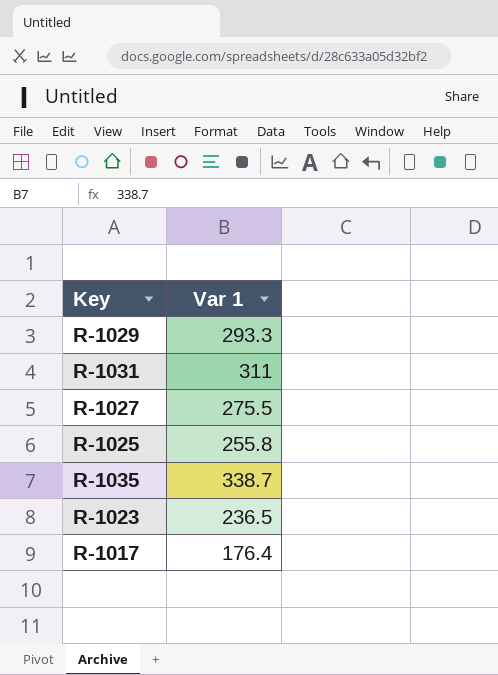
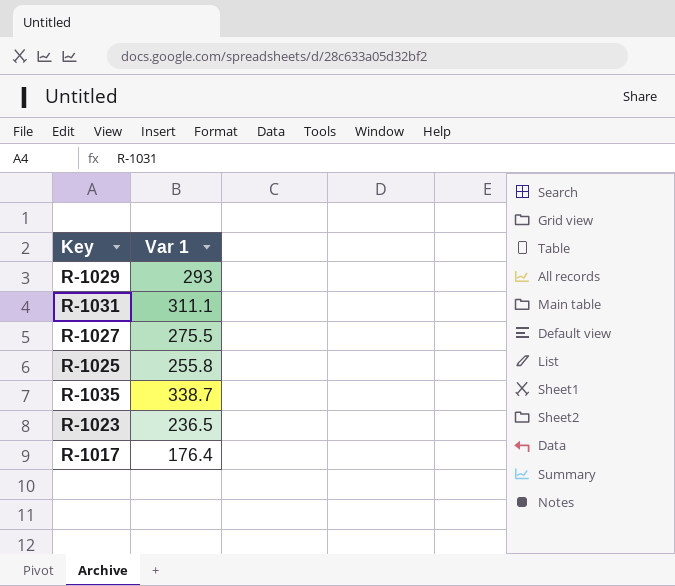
R-1029 | Var 1: 293.3 -> 293
R-1031 | Var 1: 311 -> 311.1

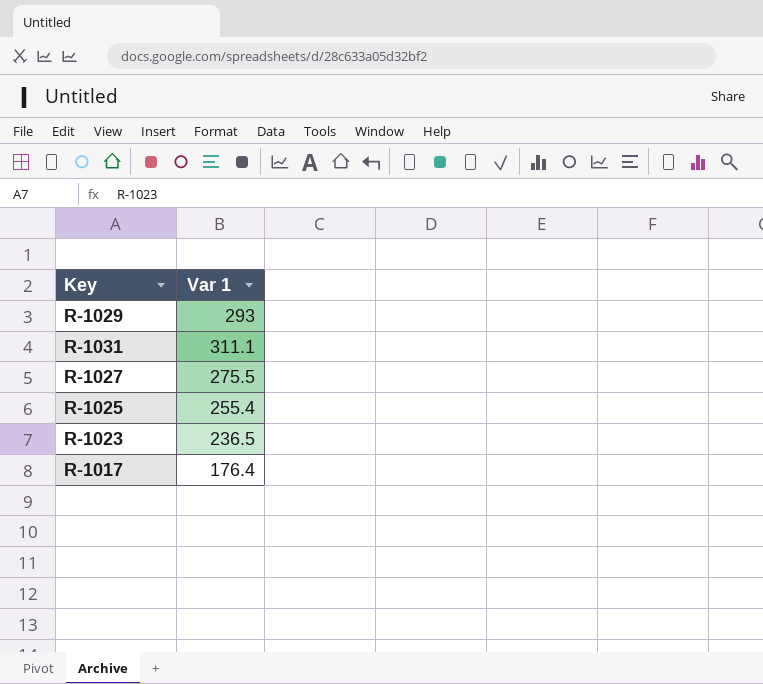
row R-1035: 338.7 -> none
R-1025 | Var 1: 255.8 -> 255.4

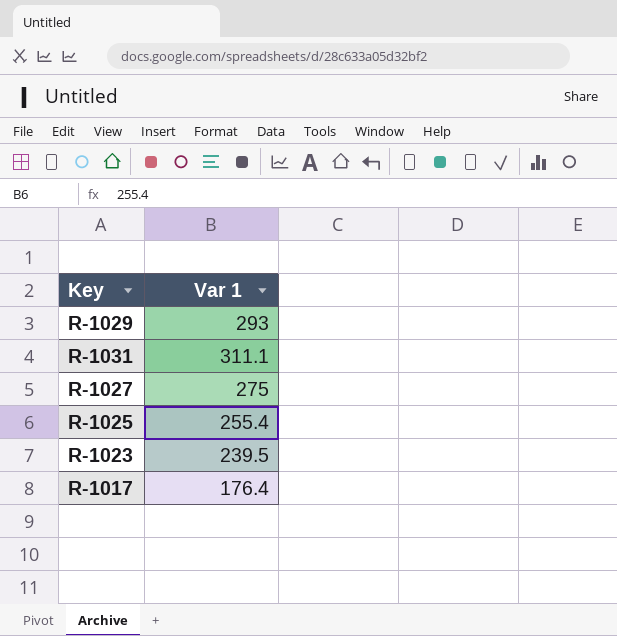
R-1027 | Var 1: 275.5 -> 275
R-1023 | Var 1: 236.5 -> 239.5

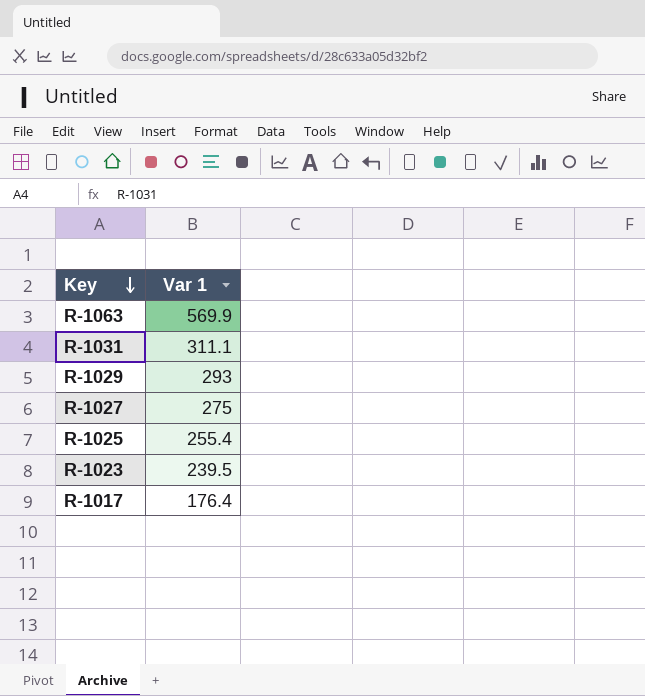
row order: none -> Key descending
row R-1063: none -> 569.9

